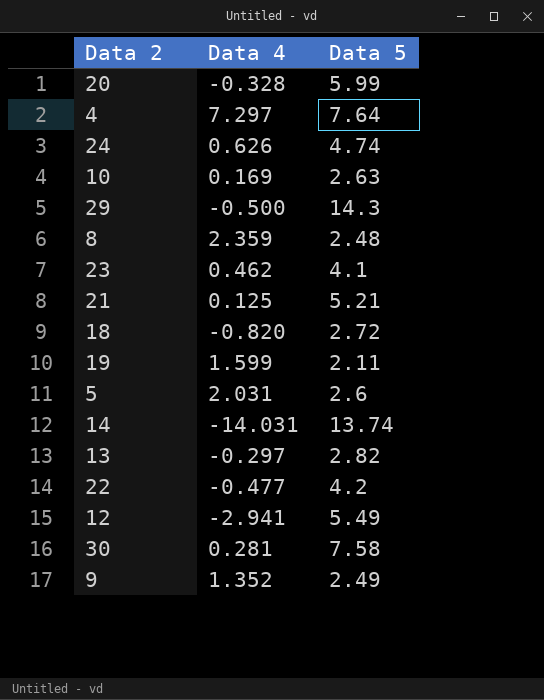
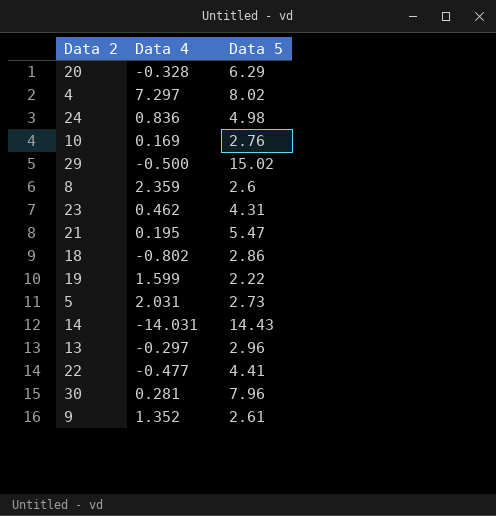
row 12: -2.941 | 5.49 -> none
20 | Data 5: 5.99 -> 6.29
4 | Data 5: 7.64 -> 8.02
24 | Data 4: 0.626 -> 0.836
24 | Data 5: 4.74 -> 4.98
10 | Data 5: 2.63 -> 2.76
29 | Data 5: 14.3 -> 15.02
8 | Data 5: 2.48 -> 2.6
23 | Data 5: 4.1 -> 4.31
21 | Data 4: 0.125 -> 0.195
21 | Data 5: 5.21 -> 5.47
18 | Data 4: -0.820 -> -0.802
18 | Data 5: 2.72 -> 2.86
19 | Data 5: 2.11 -> 2.22
5 | Data 5: 2.6 -> 2.73
14 | Data 5: 13.74 -> 14.43
13 | Data 5: 2.82 -> 2.96
22 | Data 5: 4.2 -> 4.41
30 | Data 5: 7.58 -> 7.96
9 | Data 5: 2.49 -> 2.61

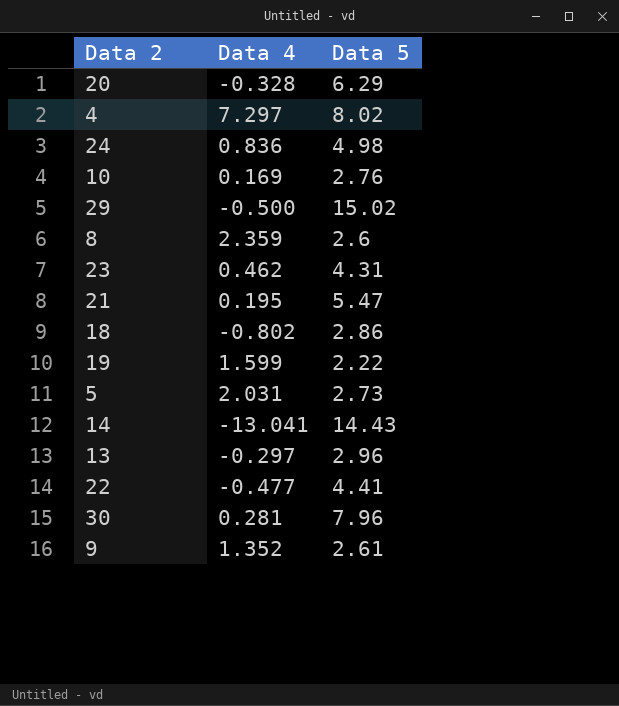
14 | Data 4: -14.031 -> -13.041

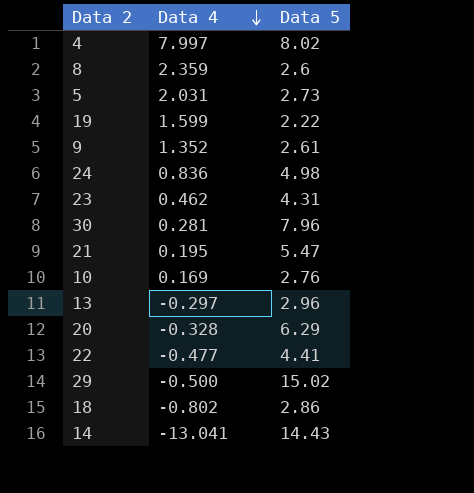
row order: none -> Data 4 descending
4 | Data 4: 7.297 -> 7.997

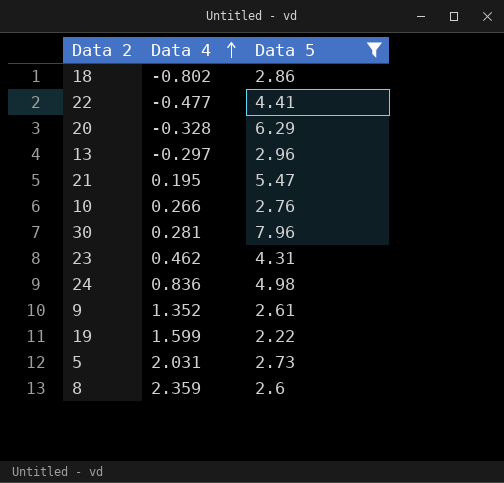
filter: none -> Data 5 <= 7.96
row order: Data 4 descending -> Data 4 ascending
10 | Data 4: 0.169 -> 0.266

